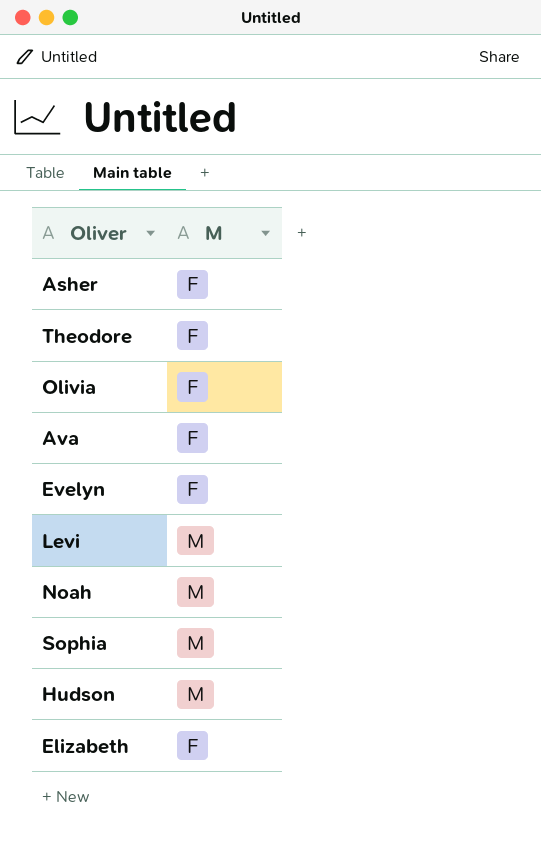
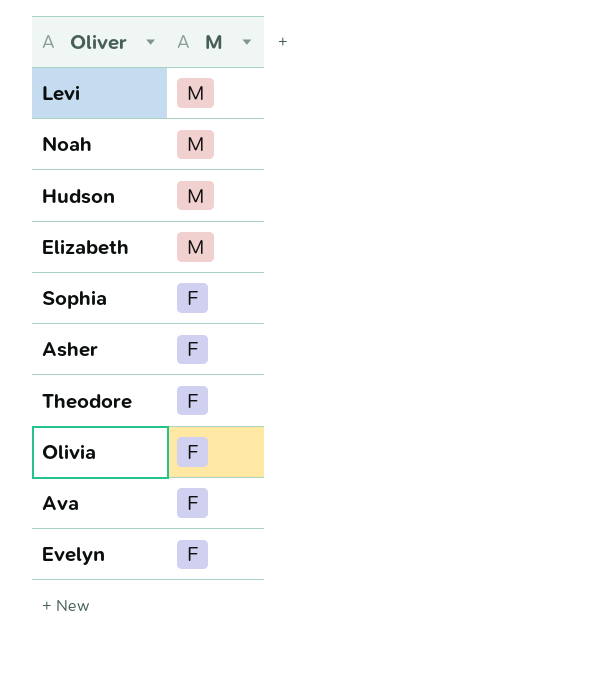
row order: none -> M descending
Elizabeth | M: F -> M
Sophia | M: M -> F

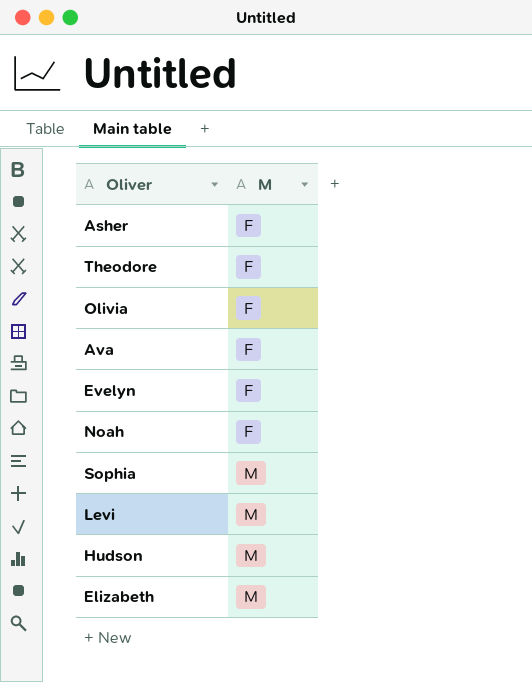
row order: M descending -> M ascending
Noah | M: M -> F
Sophia | M: F -> M

